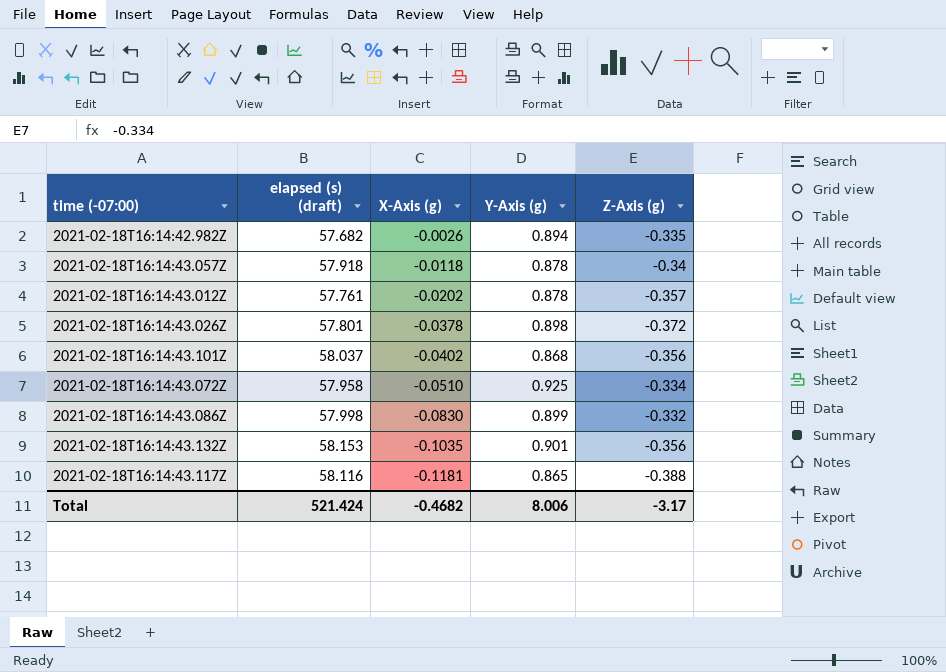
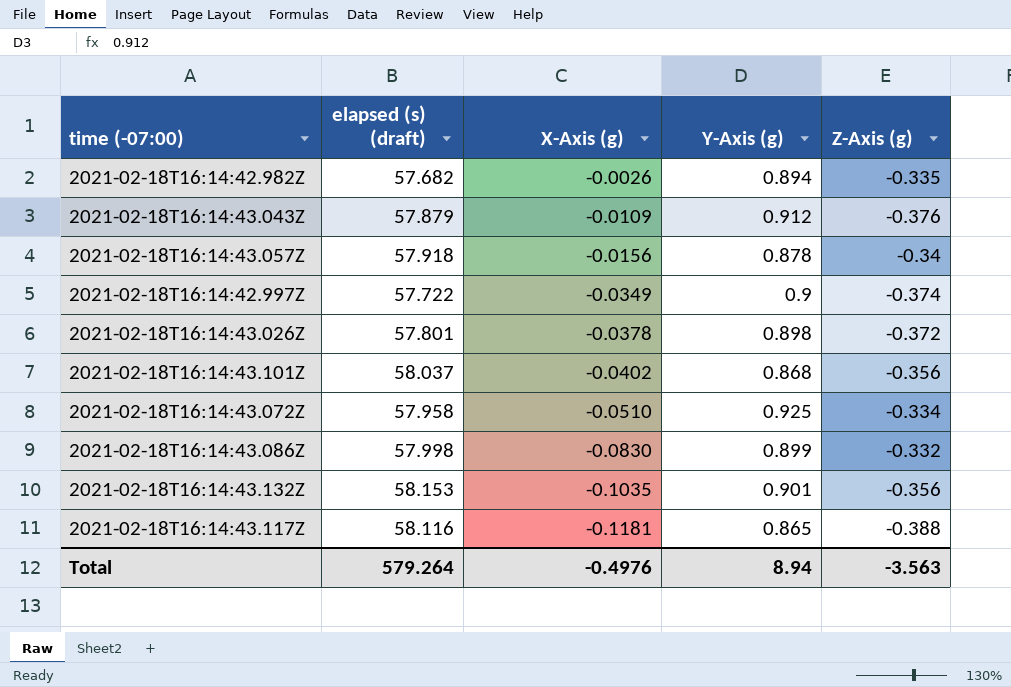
row 2021-02-18T16:14:43.012Z: 57.761 | -0.0202 | 0.878 | -0.357 -> none
row 2021-02-18T16:14:43.043Z: none -> 57.879 | -0.0109 | 0.912 | -0.376
2021-02-18T16:14:43.057Z | X-Axis (g): -0.0118 -> -0.0156
row 2021-02-18T16:14:42.997Z: none -> 57.722 | -0.0349 | 0.9 | -0.374
Total | elapsed (s) (draft): 521.424 -> 579.264
Total | X-Axis (g): -0.4682 -> -0.4976
Total | Y-Axis (g): 8.006 -> 8.94
Total | Z-Axis (g): -3.17 -> -3.563

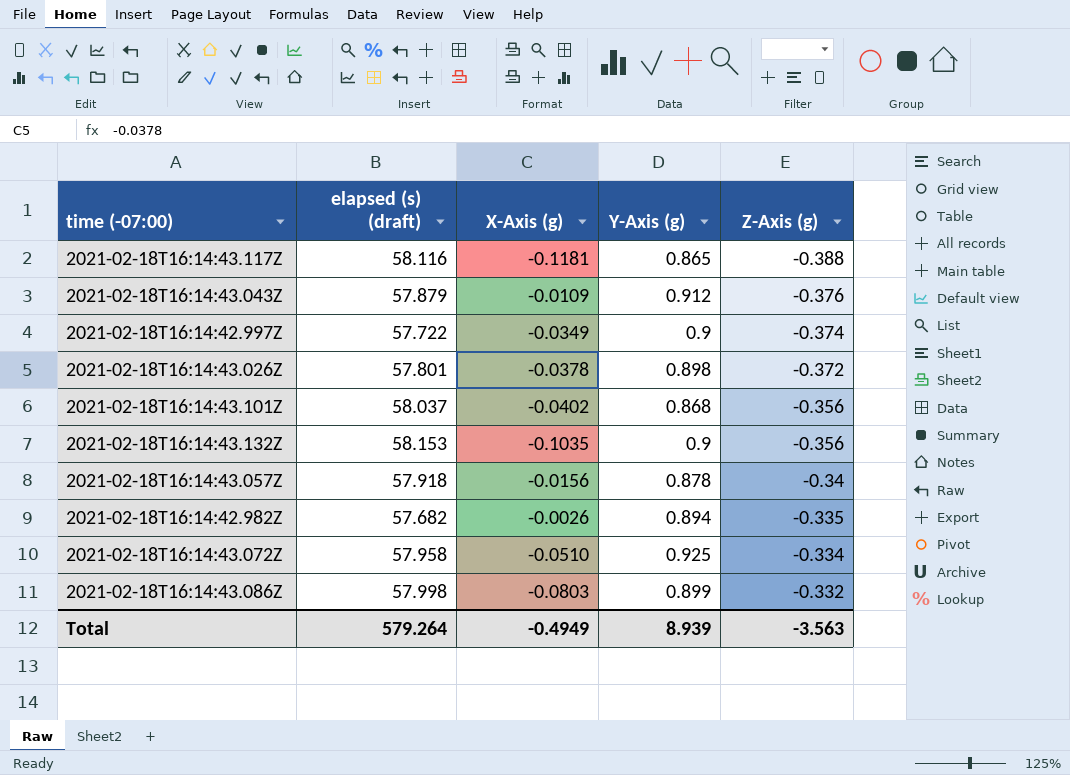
row order: X-Axis (g) descending -> Z-Axis (g) ascending
2021-02-18T16:14:43.132Z | Y-Axis (g): 0.901 -> 0.9
2021-02-18T16:14:43.086Z | X-Axis (g): -0.0830 -> -0.0803
Total | X-Axis (g): -0.4976 -> -0.4949
Total | Y-Axis (g): 8.94 -> 8.939

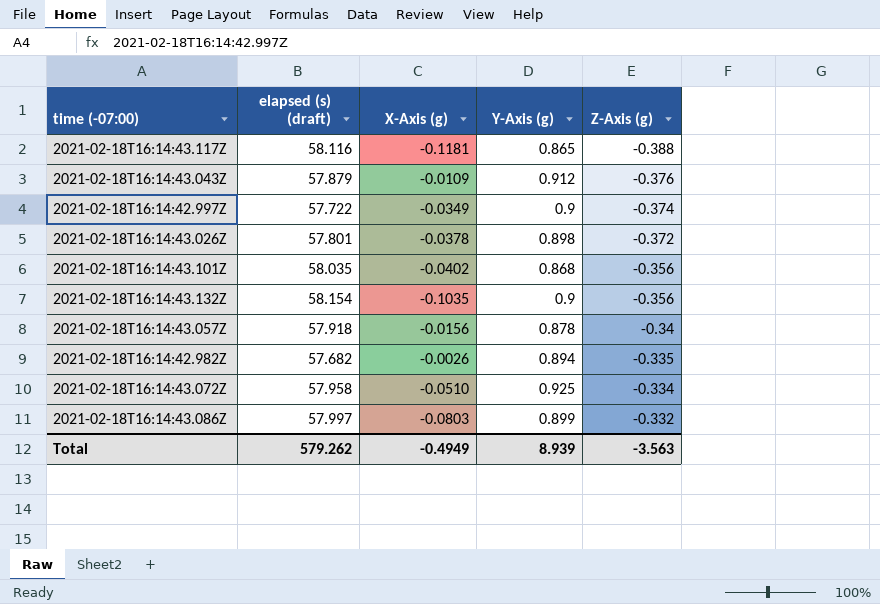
2021-02-18T16:14:43.101Z | elapsed (s) (draft): 58.037 -> 58.035
2021-02-18T16:14:43.132Z | elapsed (s) (draft): 58.153 -> 58.154
2021-02-18T16:14:43.086Z | elapsed (s) (draft): 57.998 -> 57.997
Total | elapsed (s) (draft): 579.264 -> 579.262

